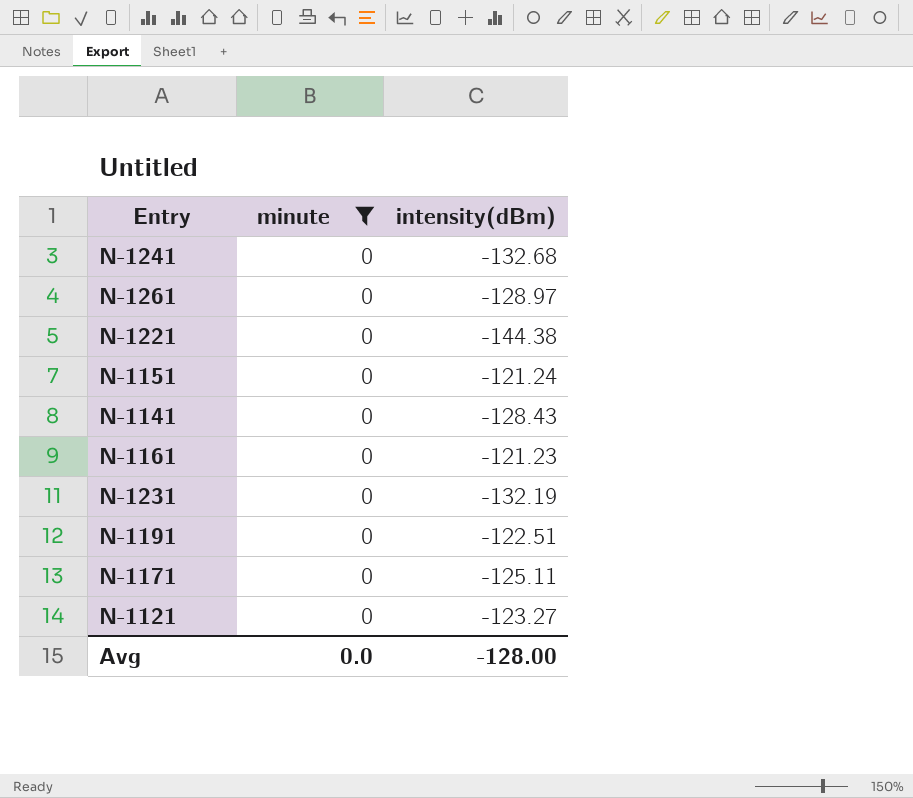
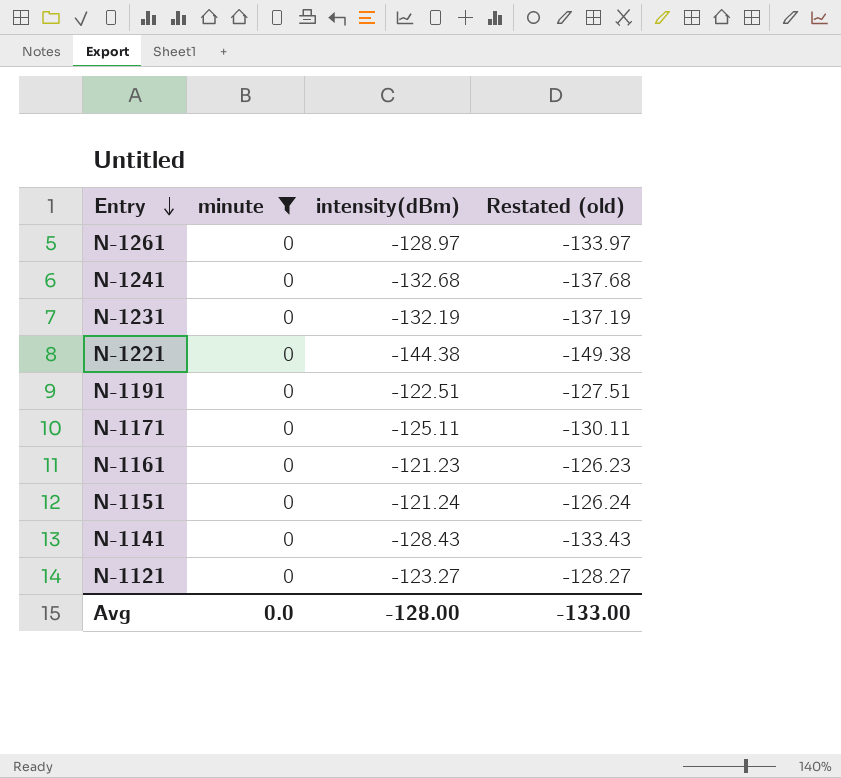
row order: none -> Entry descending
column Restated (old) | formula: none -> [intensity(dBm)] - 5

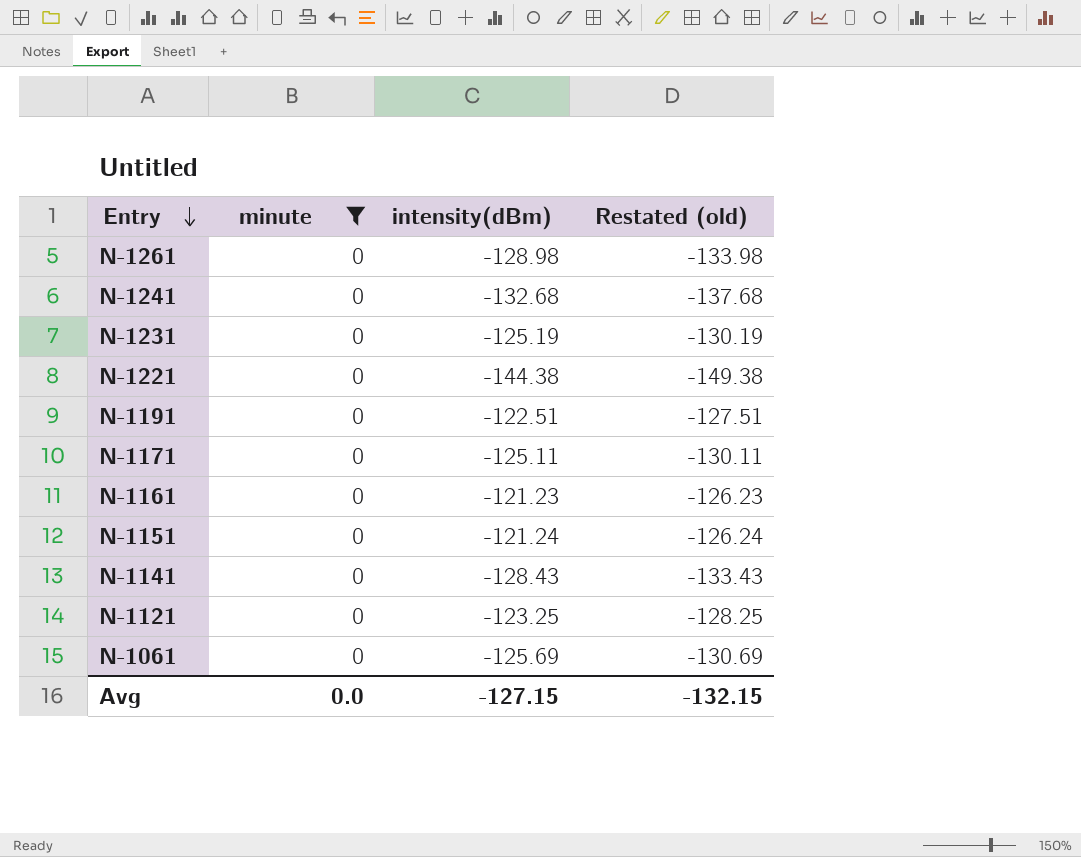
N-1261 | intensity(dBm): -128.97 -> -128.98
N-1261 | Restated (old): -133.97 -> -133.98
N-1231 | intensity(dBm): -132.19 -> -125.19
N-1231 | Restated (old): -137.19 -> -130.19
N-1121 | intensity(dBm): -123.27 -> -123.25
N-1121 | Restated (old): -128.27 -> -128.25
row N-1061: none -> 0 | -125.69 | -130.69
Avg | intensity(dBm): -128.00 -> -127.15
Avg | Restated (old): -133.00 -> -132.15

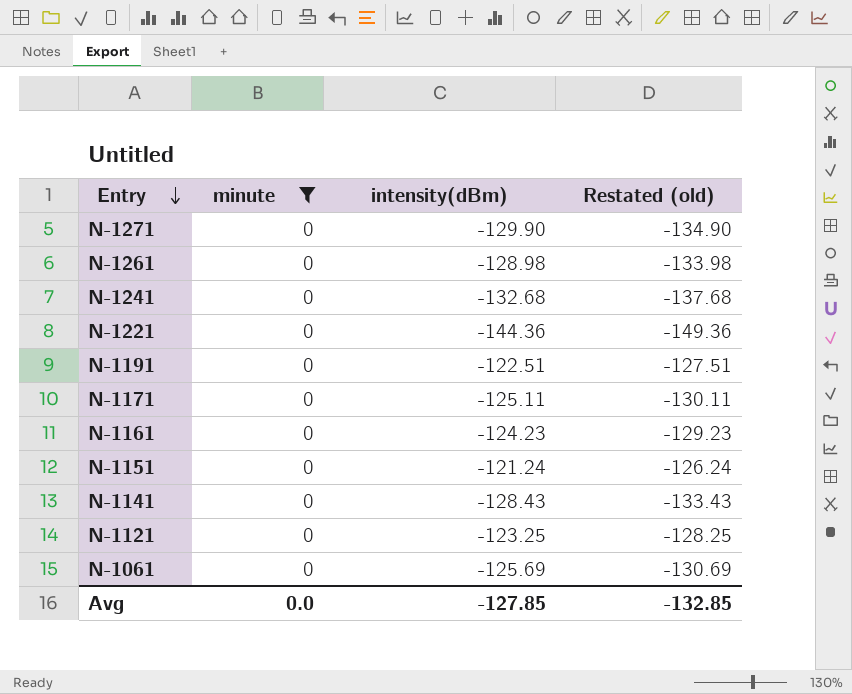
row N-1231: 0 | -125.19 | -130.19 -> none
row N-1271: none -> 0 | -129.90 | -134.90
N-1221 | intensity(dBm): -144.38 -> -144.36
N-1221 | Restated (old): -149.38 -> -149.36
N-1161 | intensity(dBm): -121.23 -> -124.23
N-1161 | Restated (old): -126.23 -> -129.23
Avg | intensity(dBm): -127.15 -> -127.85
Avg | Restated (old): -132.15 -> -132.85

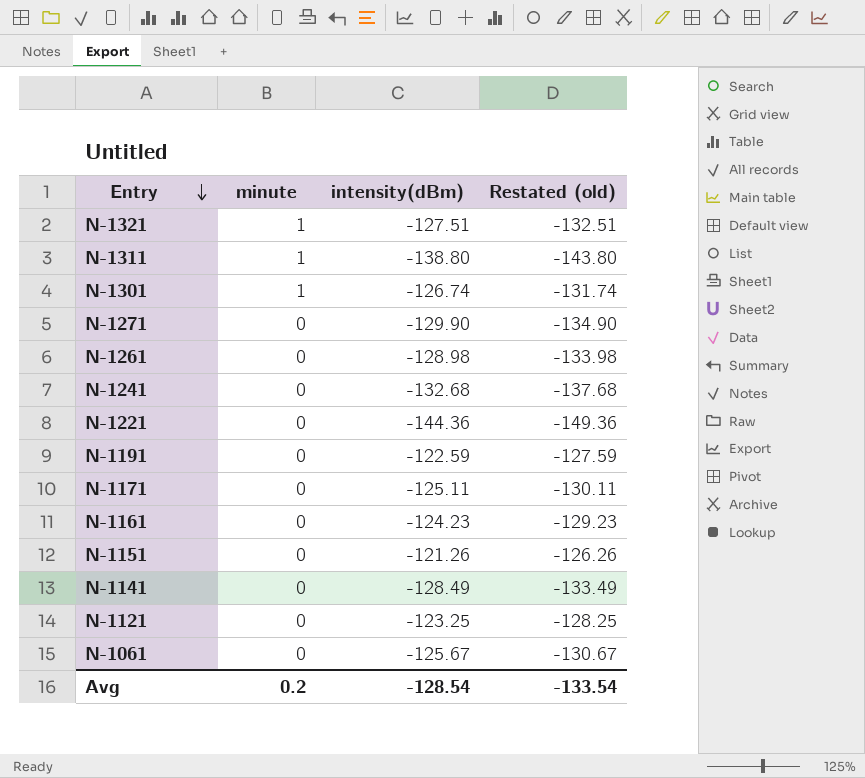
filter: minute = 0 -> none
N-1191 | intensity(dBm): -122.51 -> -122.59
N-1191 | Restated (old): -127.51 -> -127.59
N-1151 | intensity(dBm): -121.24 -> -121.26
N-1151 | Restated (old): -126.24 -> -126.26
N-1141 | intensity(dBm): -128.43 -> -128.49
N-1141 | Restated (old): -133.43 -> -133.49
N-1061 | intensity(dBm): -125.69 -> -125.67
N-1061 | Restated (old): -130.69 -> -130.67
Avg | minute: 0.0 -> 0.2
Avg | intensity(dBm): -127.85 -> -128.54
Avg | Restated (old): -132.85 -> -133.54

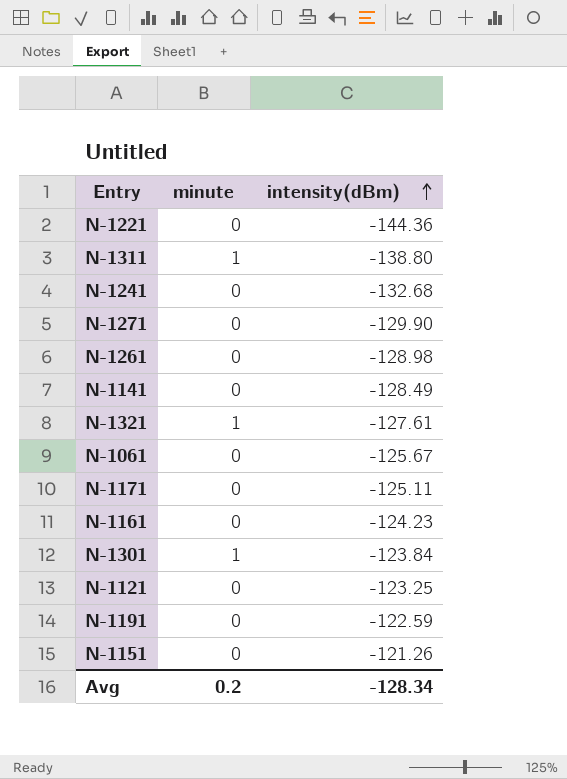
row order: Entry descending -> intensity(dBm) ascending
column Restated (old) | formula: [intensity(dBm)] - 5 -> none
N-1321 | intensity(dBm): -127.51 -> -127.61
N-1301 | intensity(dBm): -126.74 -> -123.84
Avg | intensity(dBm): -128.54 -> -128.34

